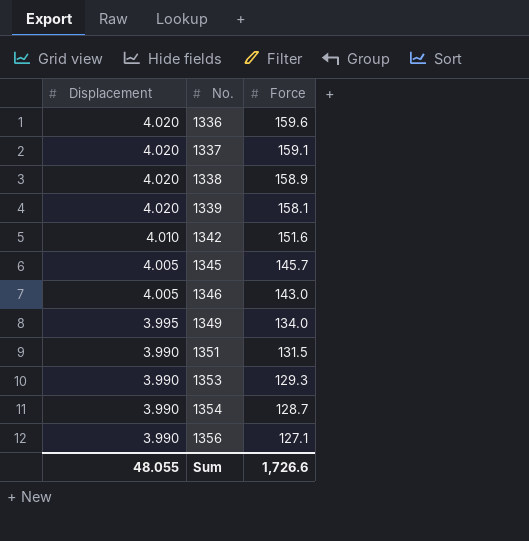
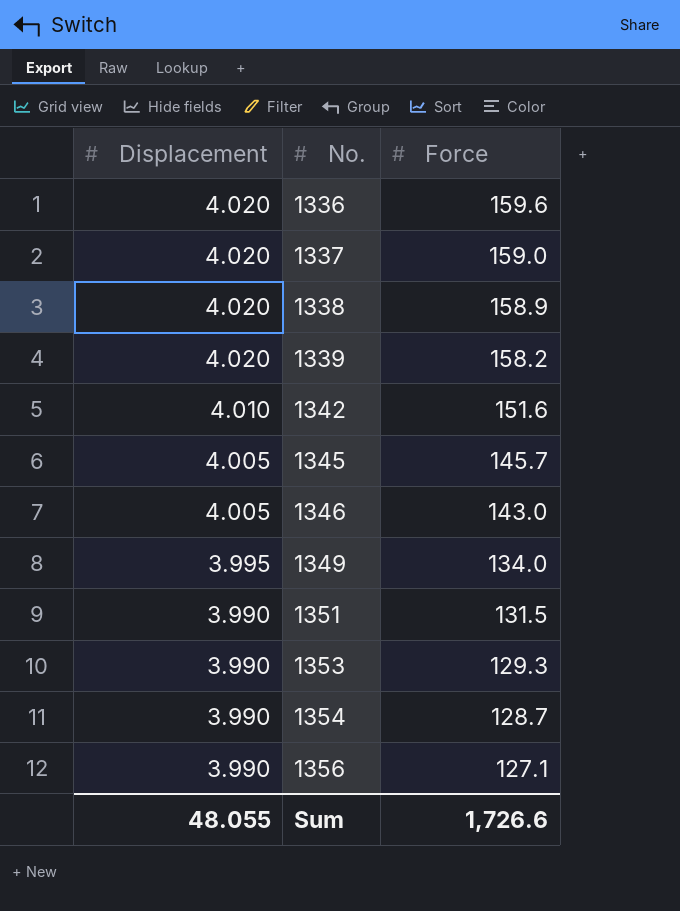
1337 | Force: 159.1 -> 159.0
1339 | Force: 158.1 -> 158.2

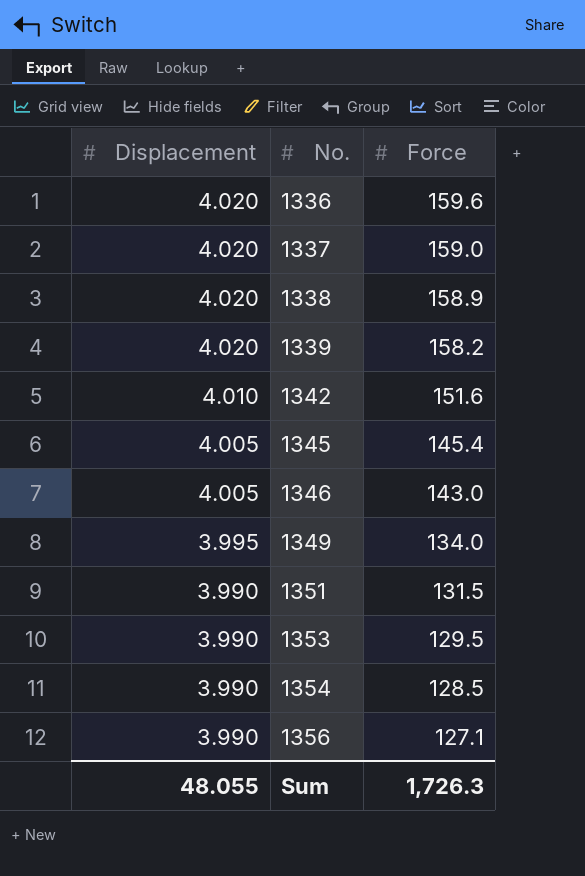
1345 | Force: 145.7 -> 145.4
1353 | Force: 129.3 -> 129.5
1354 | Force: 128.7 -> 128.5
Sum | Force: 1,726.6 -> 1,726.3

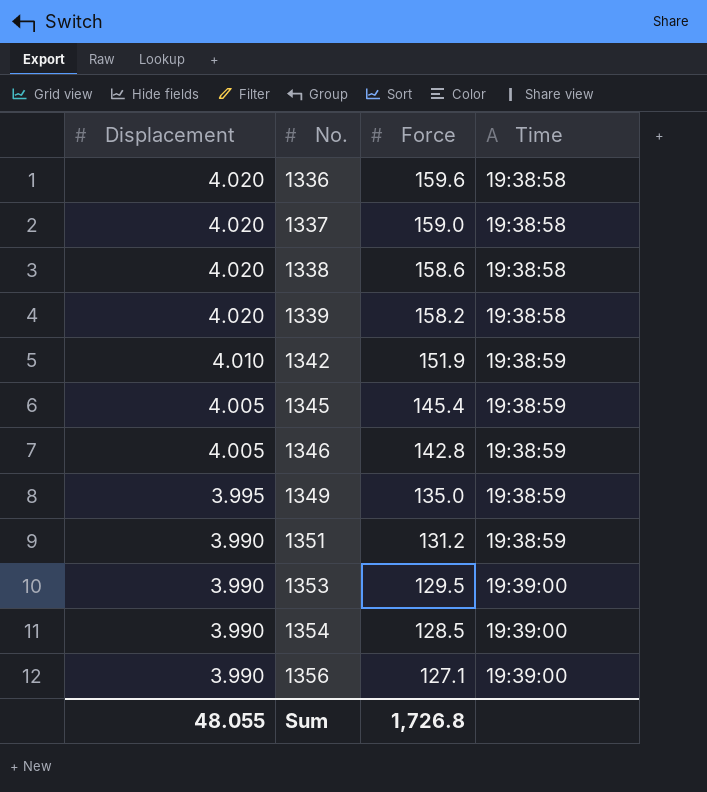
column Time | position: none -> 4
1338 | Force: 158.9 -> 158.6
1342 | Force: 151.6 -> 151.9
1346 | Force: 143.0 -> 142.8
1349 | Force: 134.0 -> 135.0
1351 | Force: 131.5 -> 131.2
Sum | Force: 1,726.3 -> 1,726.8

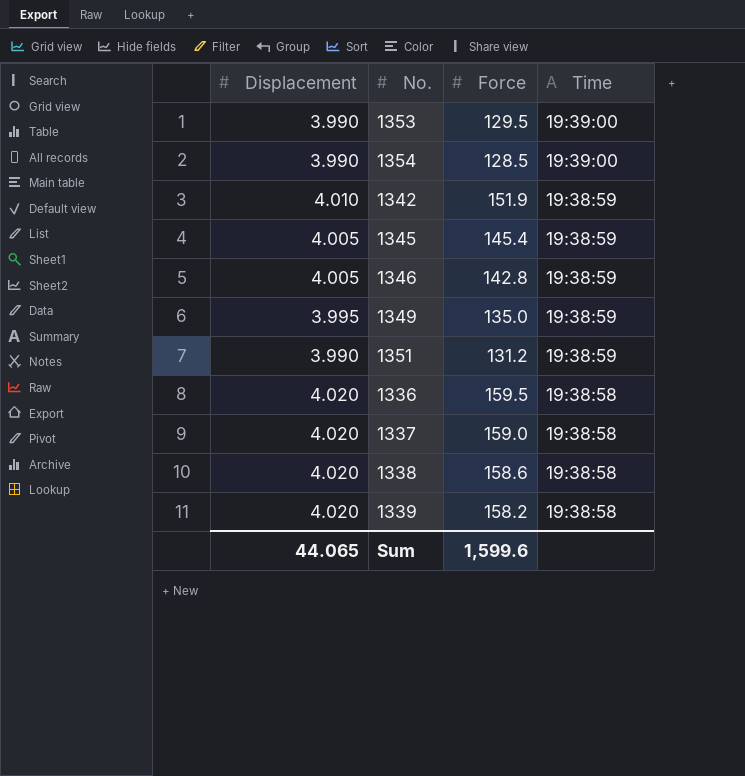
row order: Displacement descending -> Time descending
row 1356: 3.990 | 127.1 | 19:39:00 -> none
1336 | Force: 159.6 -> 159.5
Sum | Displacement: 48.055 -> 44.065
Sum | Force: 1,726.8 -> 1,599.6

